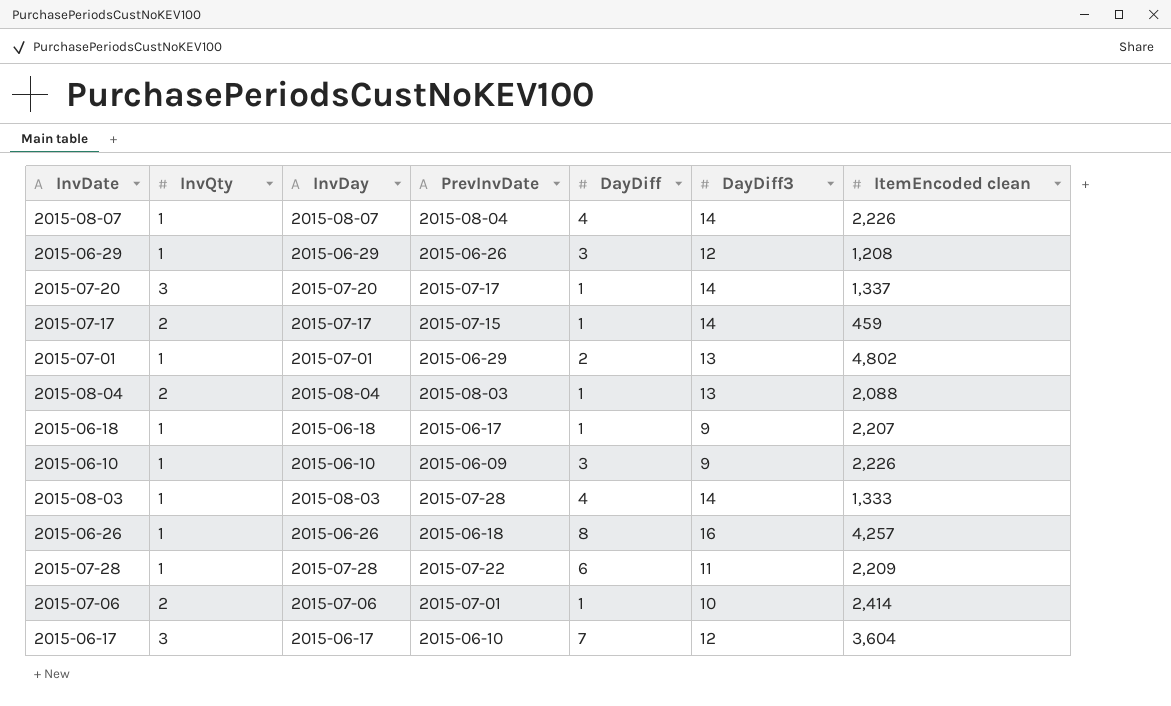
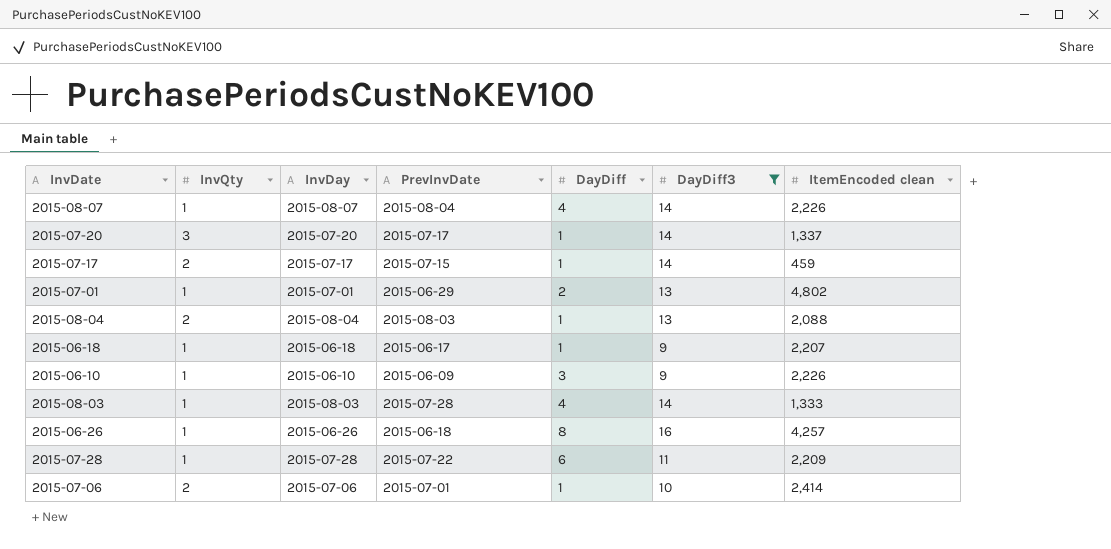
filter: none -> DayDiff3 != 12

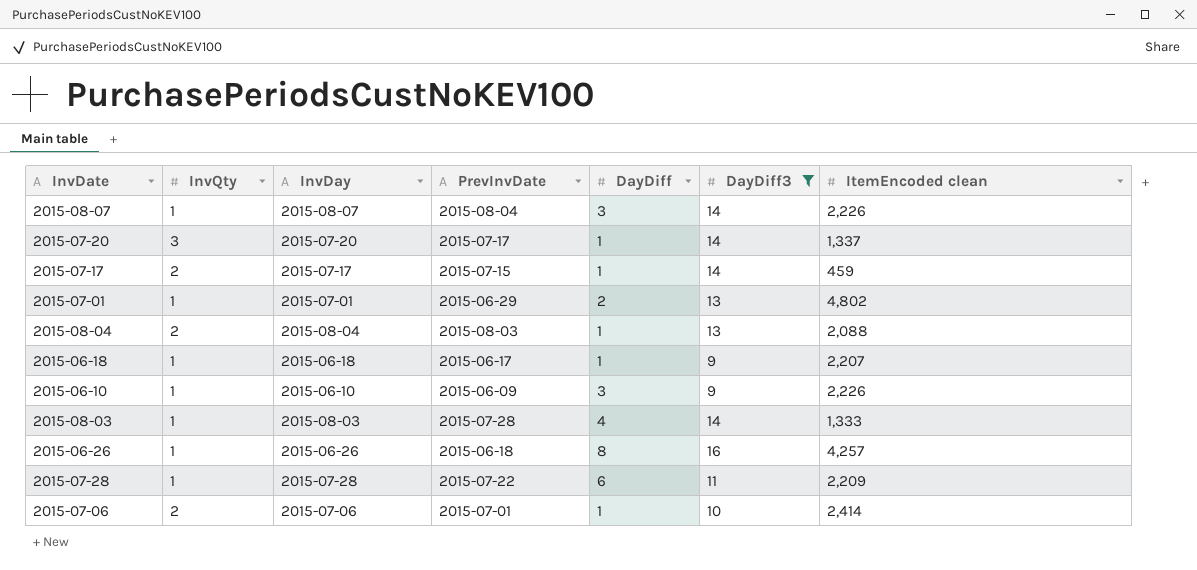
2015-08-07 | DayDiff: 4 -> 3

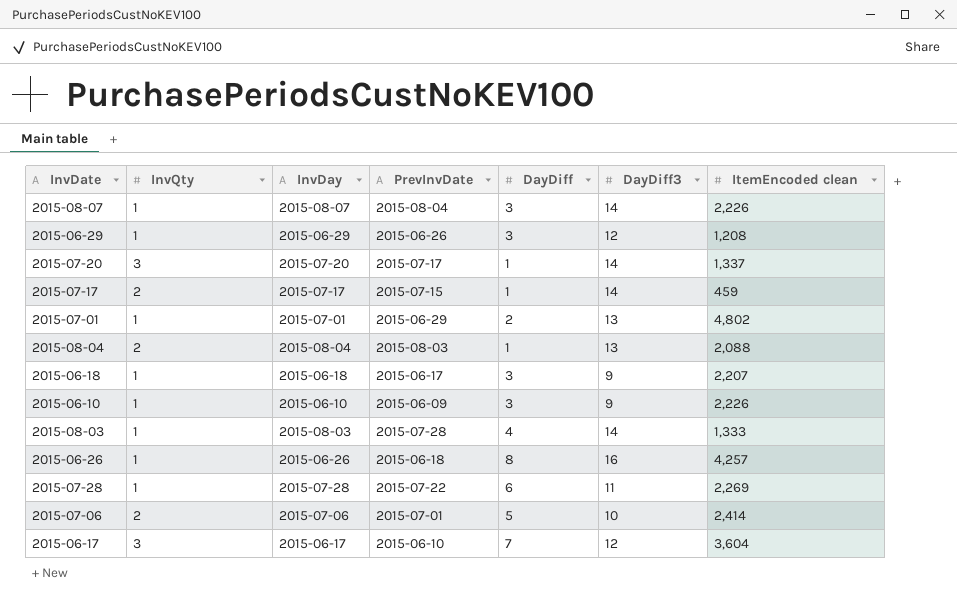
filter: DayDiff3 != 12 -> none
2015-06-18 | DayDiff: 1 -> 3
2015-07-28 | ItemEncoded clean: 2,209 -> 2,269
2015-07-06 | DayDiff: 1 -> 5

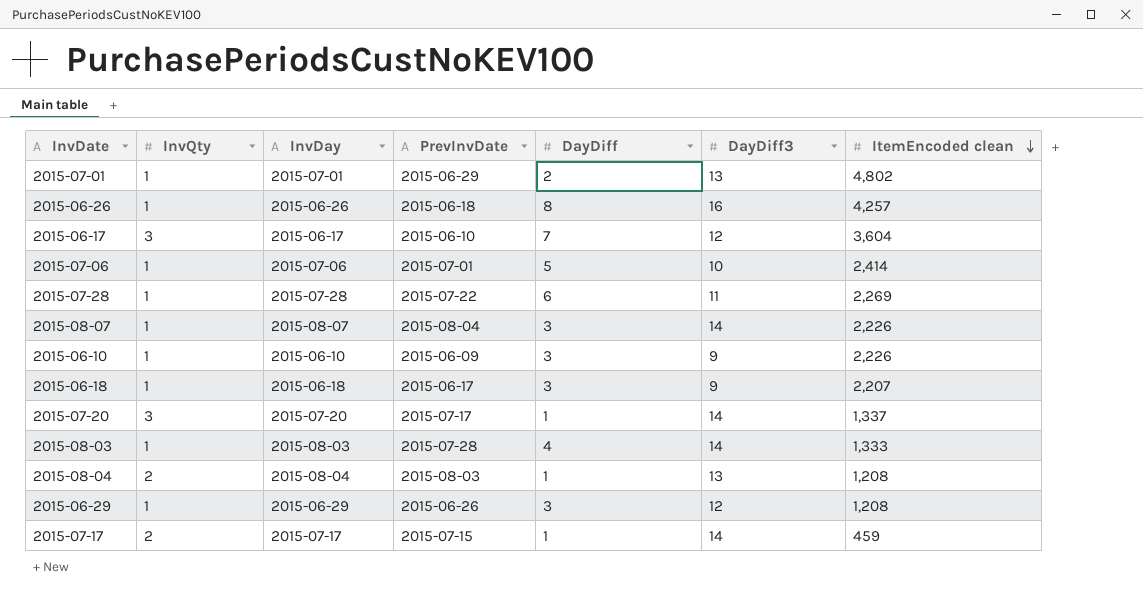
row order: none -> ItemEncoded clean descending
2015-07-06 | InvQty: 2 -> 1
2015-08-04 | ItemEncoded clean: 2,088 -> 1,208

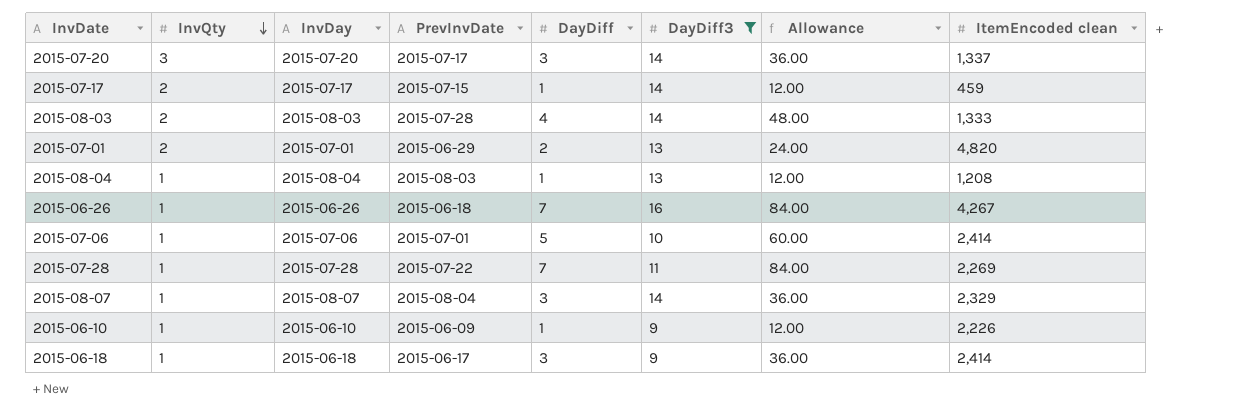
filter: none -> DayDiff3 != 12
row order: ItemEncoded clean descending -> InvQty descending
column Allowance | formula: none -> [DayDiff] * 12
2015-07-20 | DayDiff: 1 -> 3
2015-08-03 | InvQty: 1 -> 2
2015-07-01 | InvQty: 1 -> 2
2015-07-01 | ItemEncoded clean: 4,802 -> 4,820
2015-08-04 | InvQty: 2 -> 1
2015-06-26 | DayDiff: 8 -> 7
2015-06-26 | ItemEncoded clean: 4,257 -> 4,267
2015-07-28 | DayDiff: 6 -> 7
2015-08-07 | ItemEncoded clean: 2,226 -> 2,329
2015-06-10 | DayDiff: 3 -> 1
2015-06-18 | ItemEncoded clean: 2,207 -> 2,414

